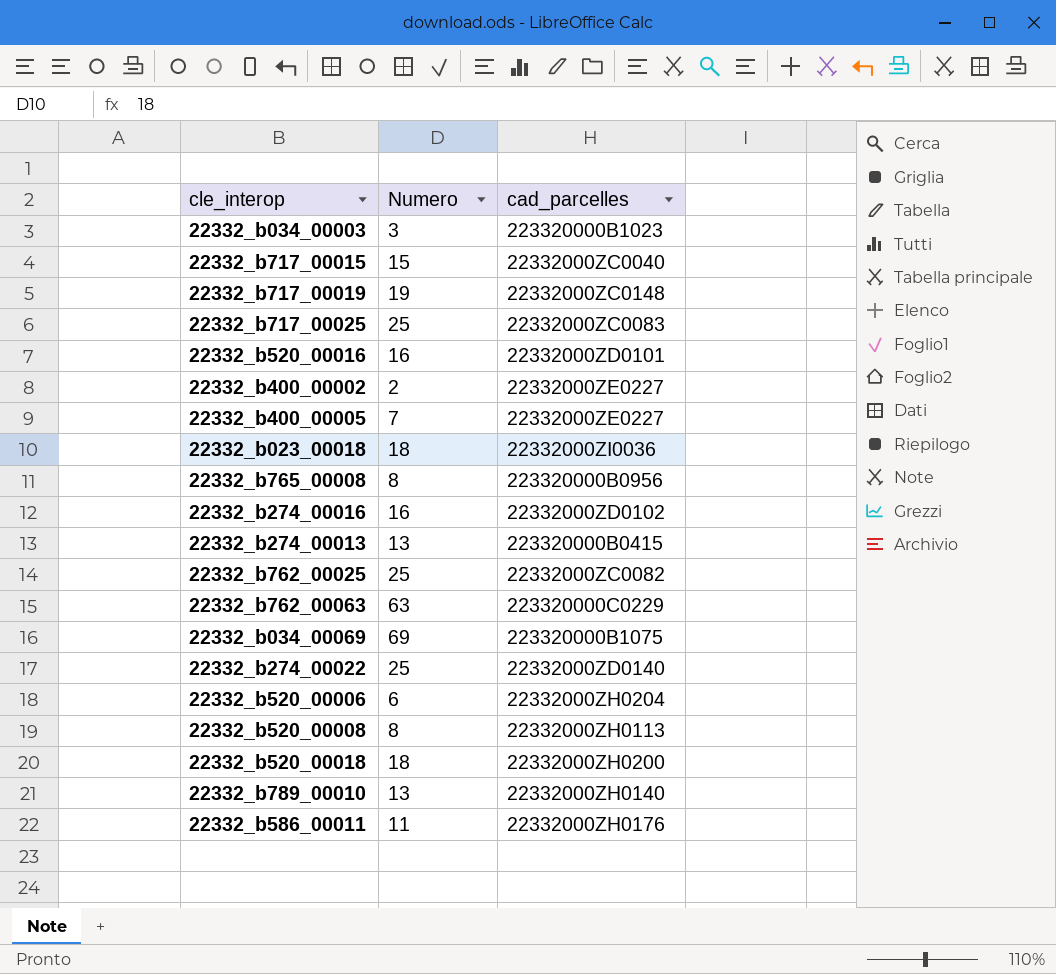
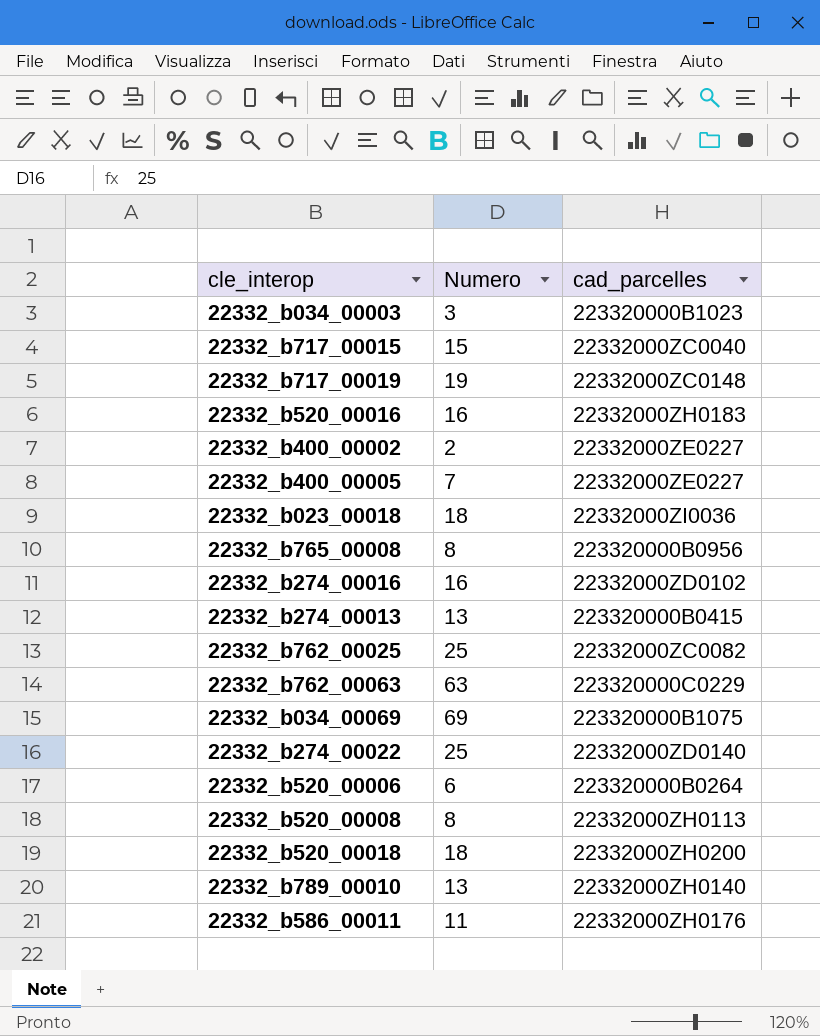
row 22332_b717_00025: 25 | 22332000ZC0083 -> none
22332_b520_00016 | cad_parcelles: 22332000ZD0101 -> 22332000ZH0183
22332_b520_00006 | cad_parcelles: 22332000ZH0204 -> 223320000B0264

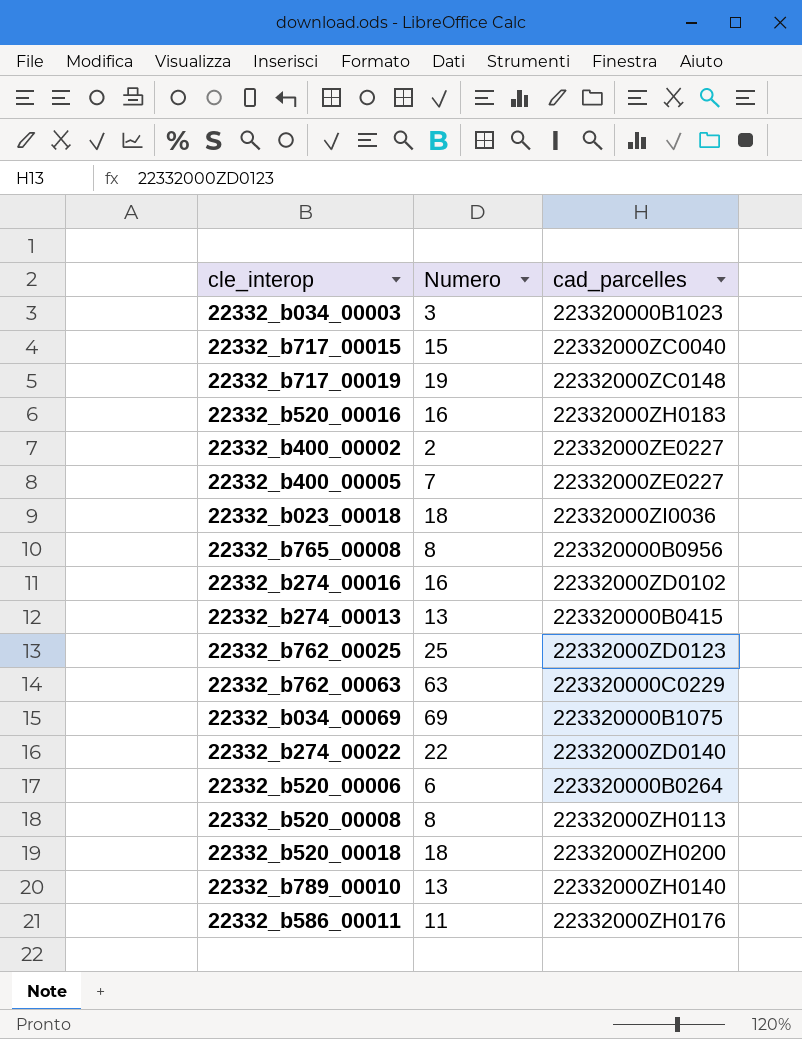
22332_b762_00025 | cad_parcelles: 22332000ZC0082 -> 22332000ZD0123
22332_b274_00022 | Numero: 25 -> 22

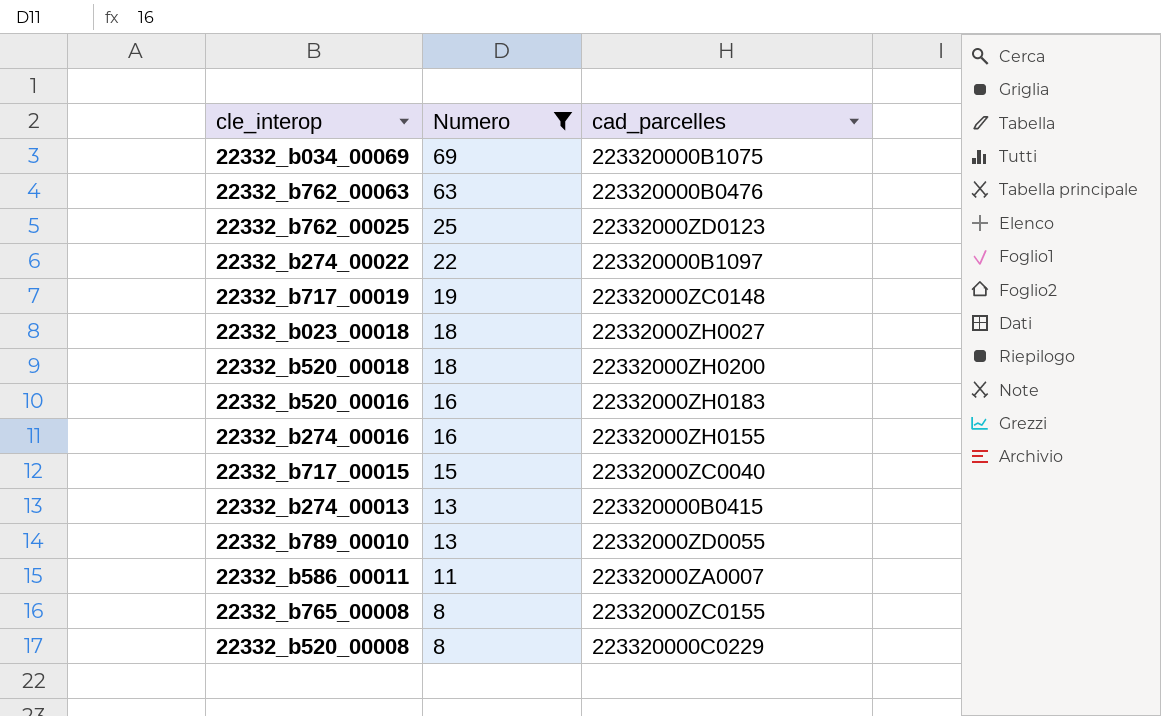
filter: none -> Numero >= 8
row order: none -> Numero descending
22332_b762_00063 | cad_parcelles: 223320000C0229 -> 223320000B0476
22332_b274_00022 | cad_parcelles: 22332000ZD0140 -> 223320000B1097
22332_b023_00018 | cad_parcelles: 22332000ZI0036 -> 22332000ZH0027
22332_b274_00016 | cad_parcelles: 22332000ZD0102 -> 22332000ZH0155
22332_b789_00010 | cad_parcelles: 22332000ZH0140 -> 22332000ZD0055
22332_b586_00011 | cad_parcelles: 22332000ZH0176 -> 22332000ZA0007
22332_b765_00008 | cad_parcelles: 223320000B0956 -> 22332000ZC0155
22332_b520_00008 | cad_parcelles: 22332000ZH0113 -> 223320000C0229

